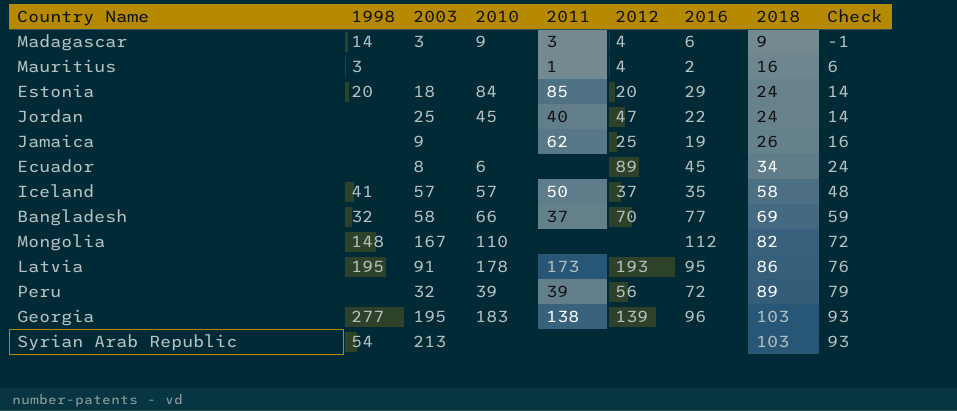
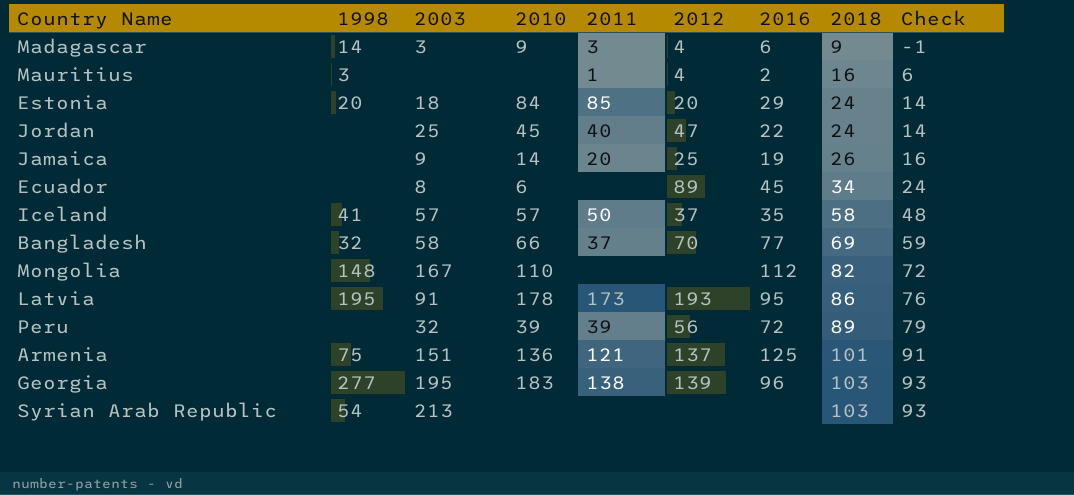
Jamaica | 2010: none -> 14
Jamaica | 2011: 62 -> 20
row Armenia: none -> 75 | 151 | 136 | 121 | 137 | 125 | 101 | 91

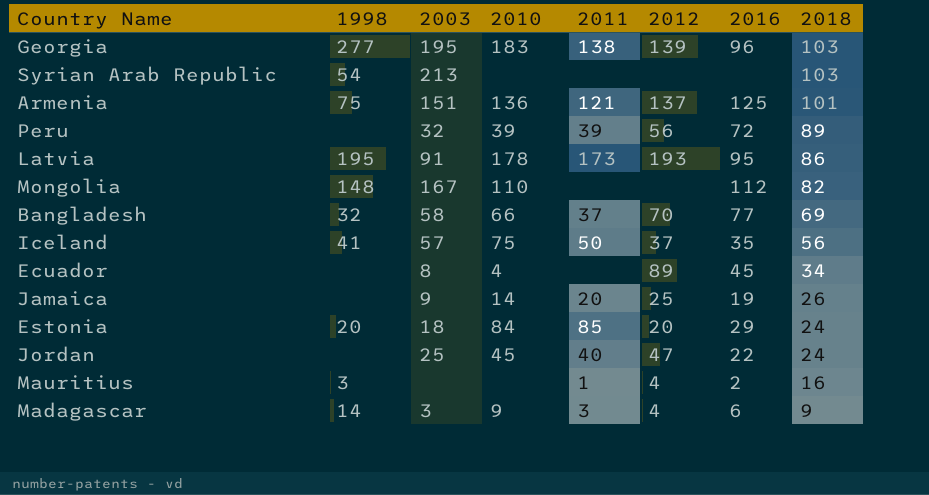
row order: 2018 ascending -> 2018 descending
column Check | formula: [2018] - 10 -> none
Iceland | 2010: 57 -> 75
Iceland | 2018: 58 -> 56
Ecuador | 2010: 6 -> 4

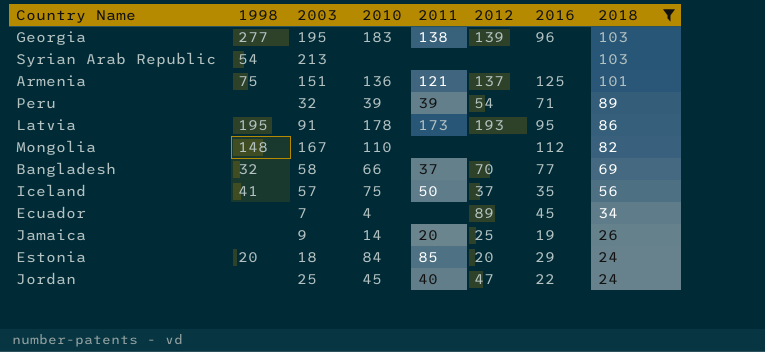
filter: none -> 2018 >= 24
Peru | 2012: 56 -> 54
Peru | 2016: 72 -> 71
Ecuador | 2003: 8 -> 7

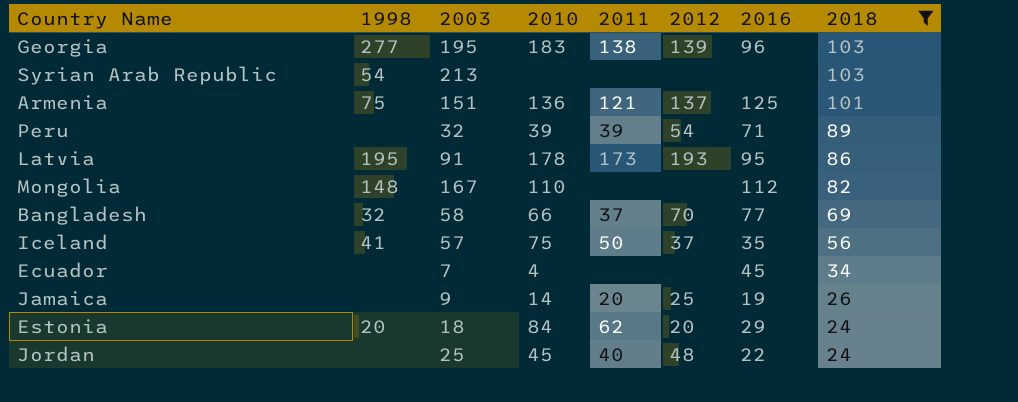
Ecuador | 2012: 89 -> none
Estonia | 2011: 85 -> 62
Jordan | 2012: 47 -> 48

